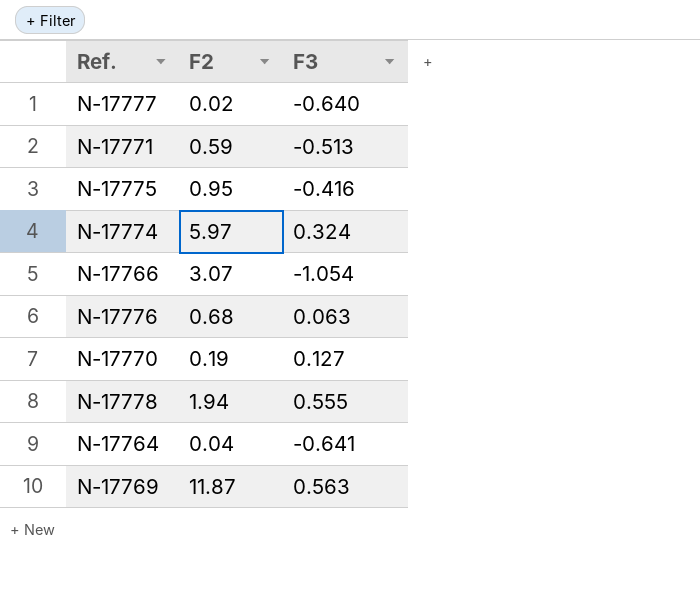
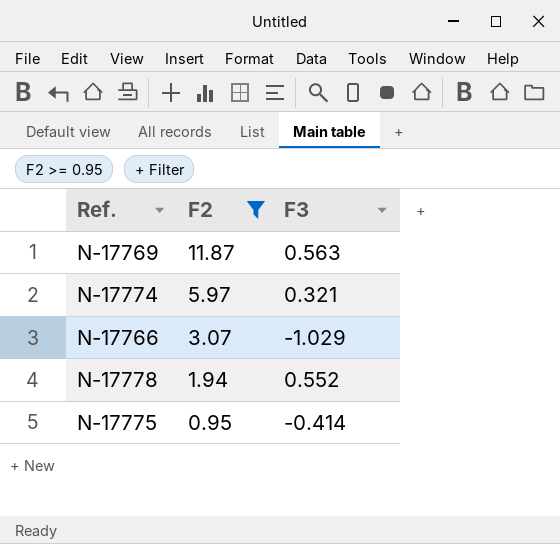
filter: none -> F2 >= 0.95
row order: none -> F2 descending
N-17774 | F3: 0.324 -> 0.321
N-17766 | F3: -1.054 -> -1.029
N-17778 | F3: 0.555 -> 0.552
N-17775 | F3: -0.416 -> -0.414

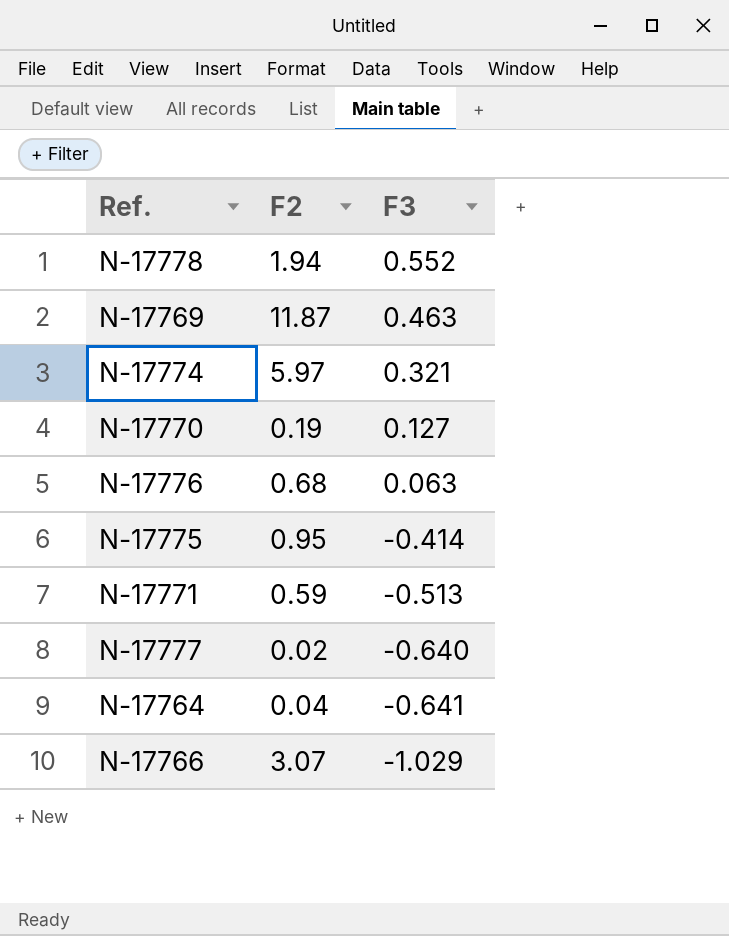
filter: F2 >= 0.95 -> none
row order: F2 descending -> F3 descending
N-17769 | F3: 0.563 -> 0.463

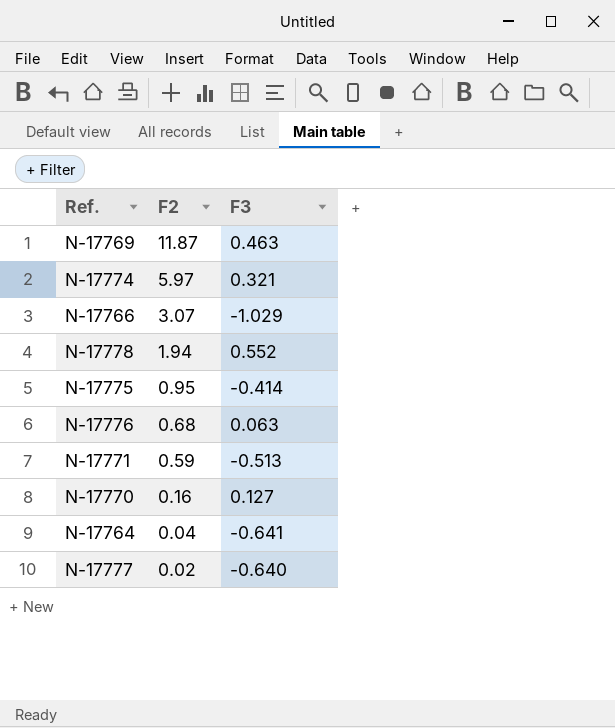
row order: F3 descending -> F2 descending
N-17770 | F2: 0.19 -> 0.16

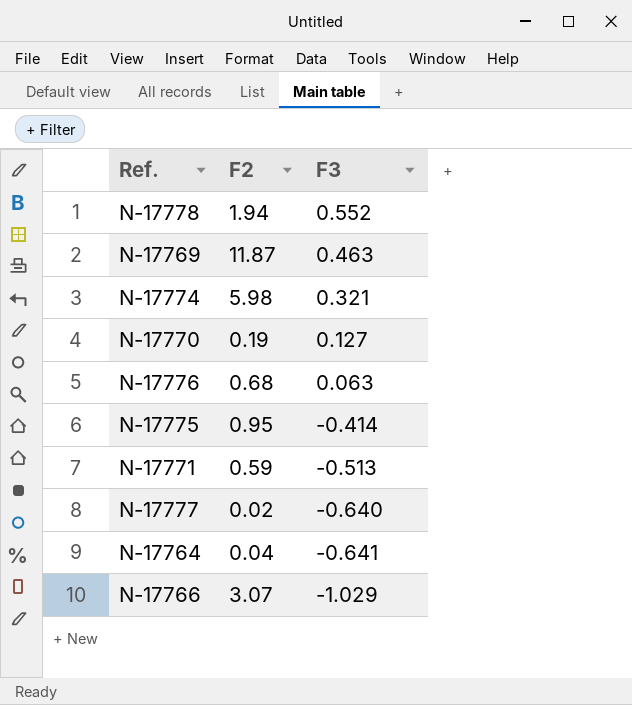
row order: F2 descending -> F3 descending
N-17774 | F2: 5.97 -> 5.98
N-17770 | F2: 0.16 -> 0.19

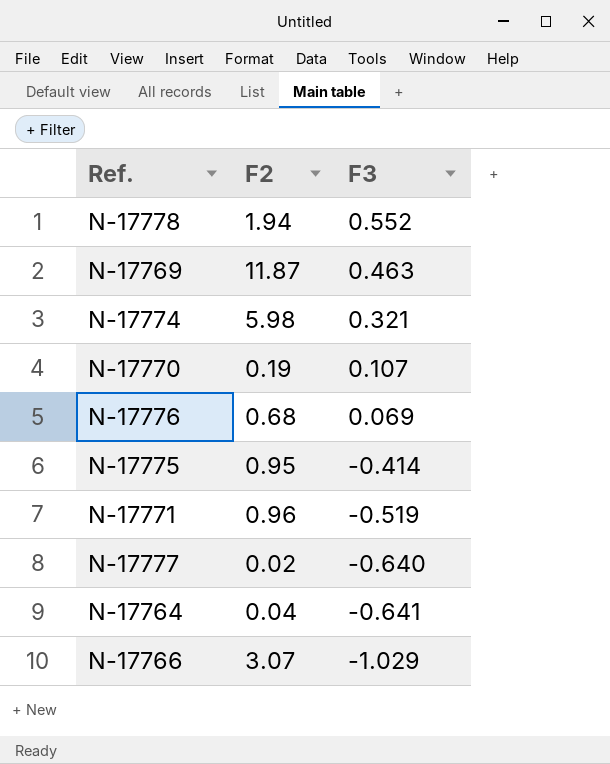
N-17770 | F3: 0.127 -> 0.107
N-17776 | F3: 0.063 -> 0.069
N-17771 | F2: 0.59 -> 0.96
N-17771 | F3: -0.513 -> -0.519

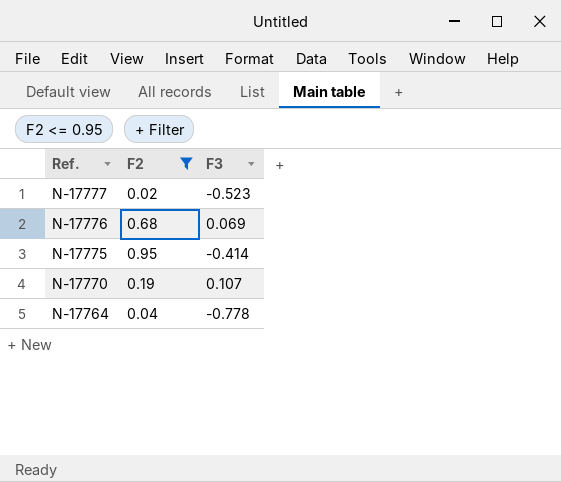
filter: none -> F2 <= 0.95
row order: F3 descending -> Ref. descending
N-17777 | F3: -0.640 -> -0.523
N-17764 | F3: -0.641 -> -0.778

